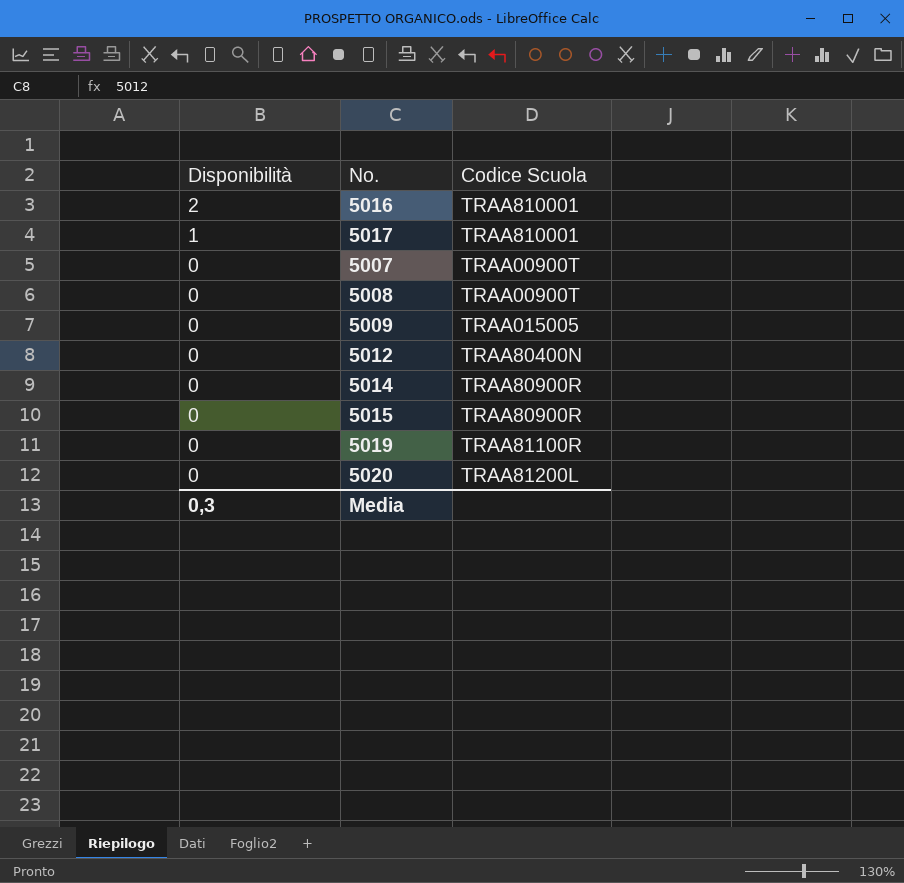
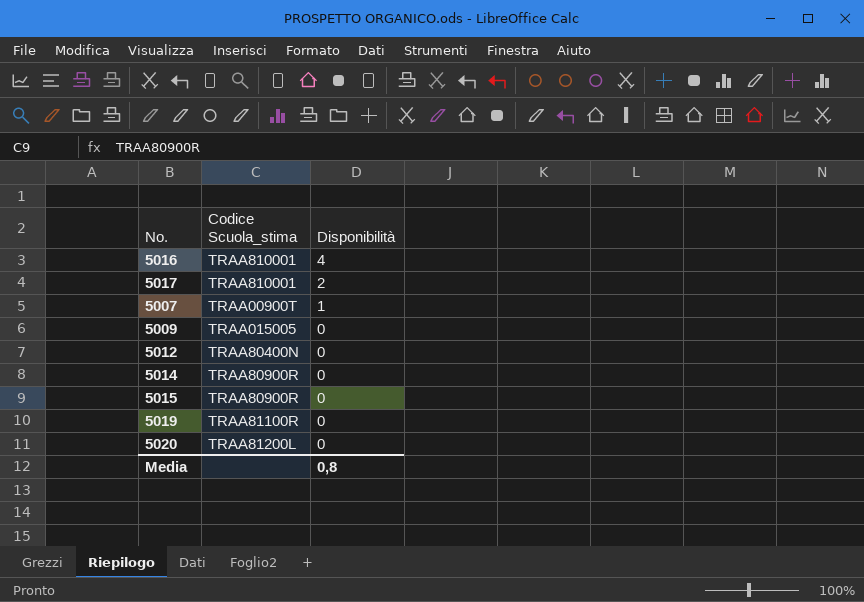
column name: Codice Scuola -> Codice Scuola_stima
column Disponibilità | position: 1 -> 3
row 5008: 0 | TRAA00900T -> none
5016 | Disponibilità: 2 -> 4
5017 | Disponibilità: 1 -> 2
5007 | Disponibilità: 0 -> 1
Media | Disponibilità: 0,3 -> 0,8

